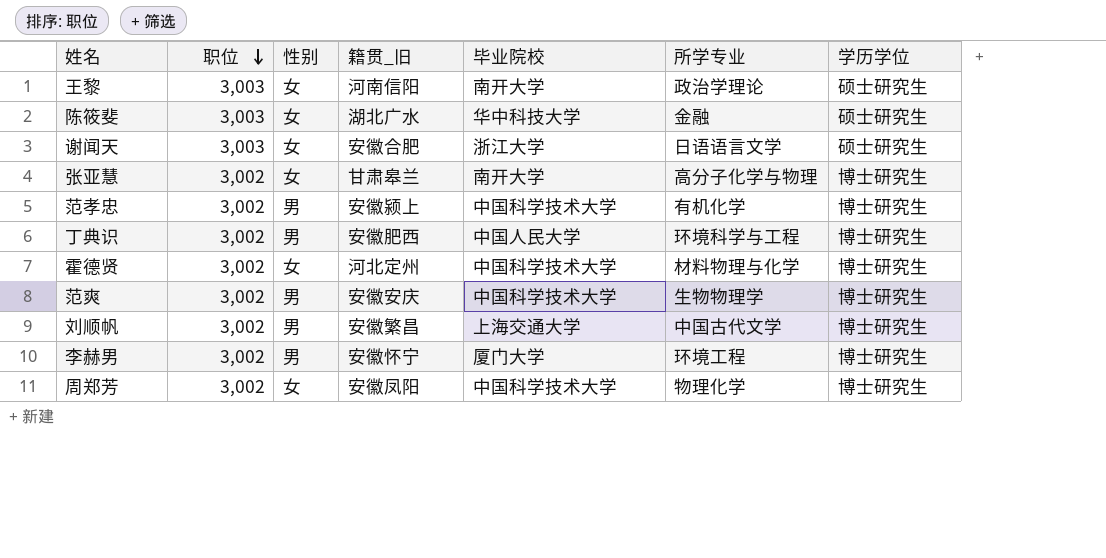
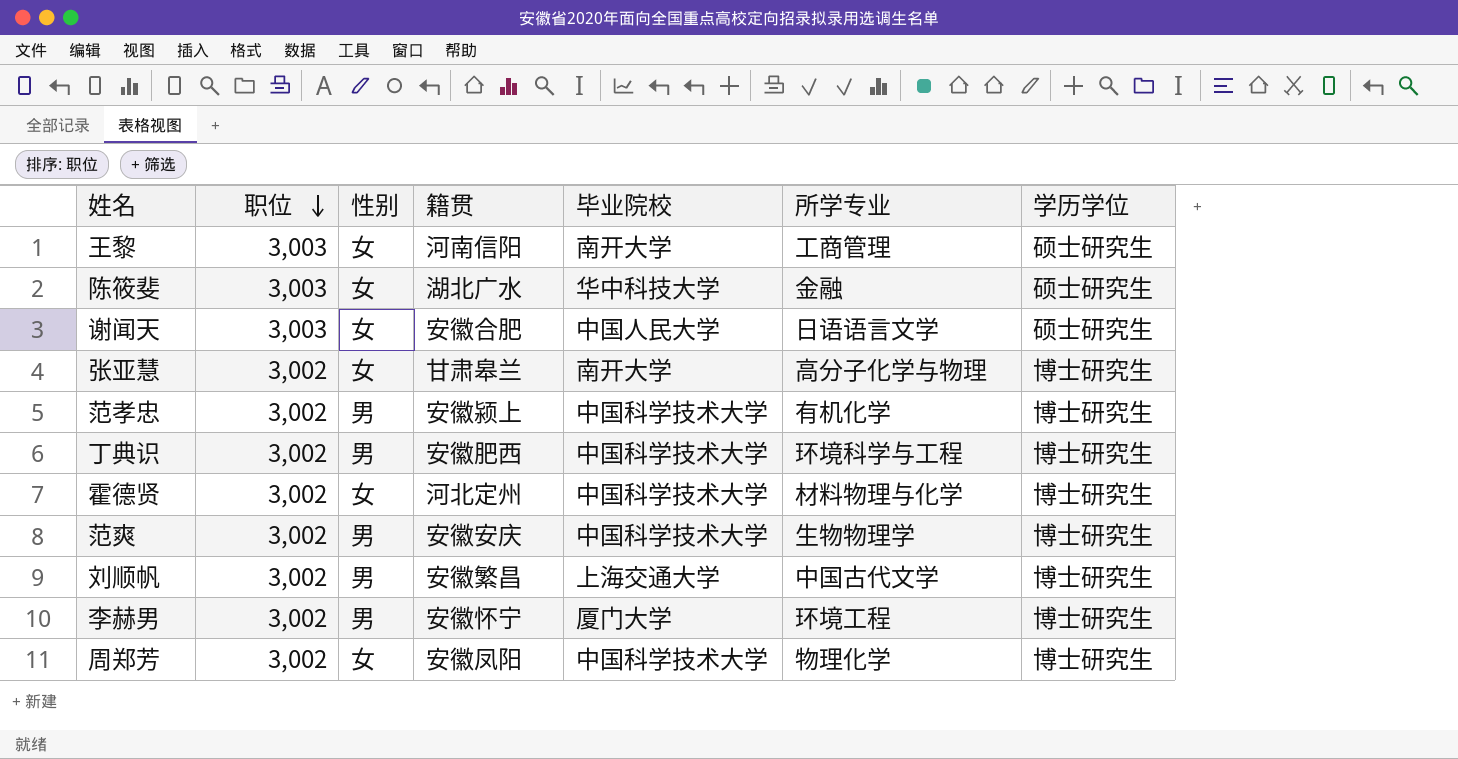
column name: 籍贯_旧 -> 籍贯
王黎 | 所学专业: 政治学理论 -> 工商管理
谢闻天 | 毕业院校: 浙江大学 -> 中国人民大学
丁典识 | 毕业院校: 中国人民大学 -> 中国科学技术大学

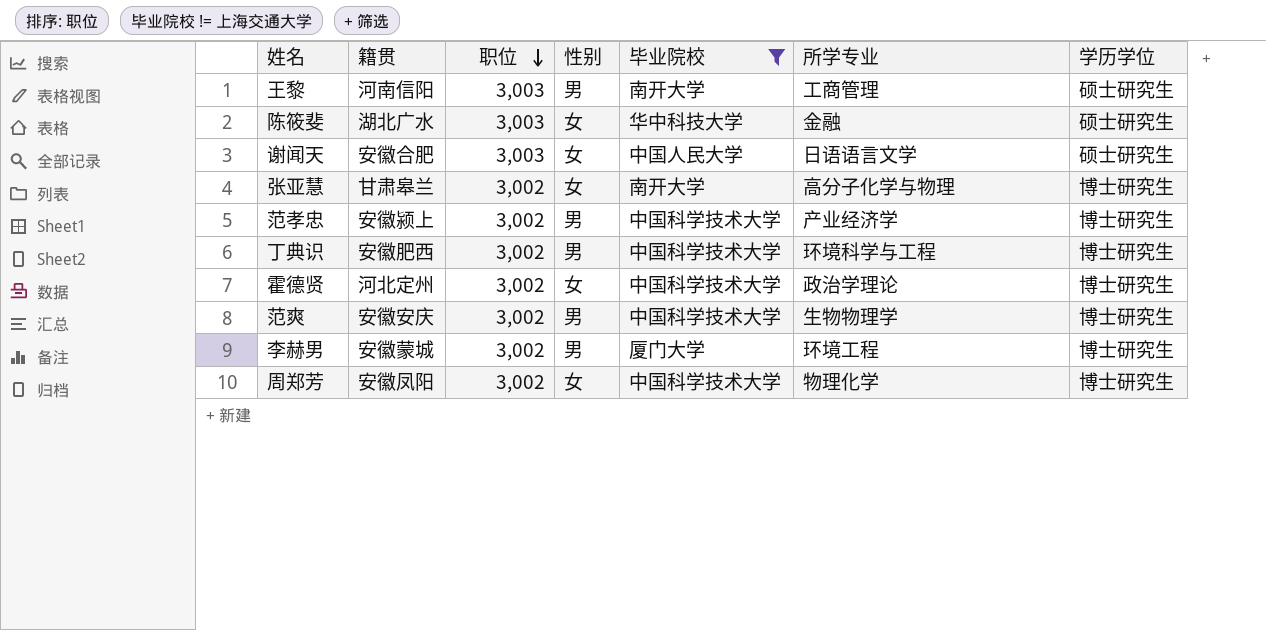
filter: none -> 毕业院校 != 上海交通大学
column 籍贯 | position: 4 -> 2
王黎 | 性别: 女 -> 男
范孝忠 | 所学专业: 有机化学 -> 产业经济学
霍德贤 | 所学专业: 材料物理与化学 -> 政治学理论
李赫男 | 籍贯: 安徽怀宁 -> 安徽蒙城

